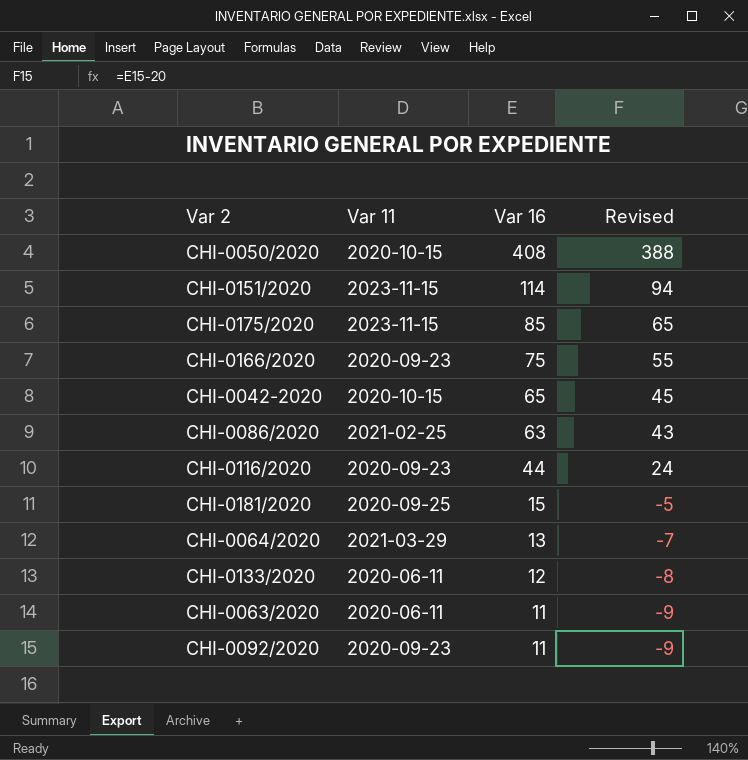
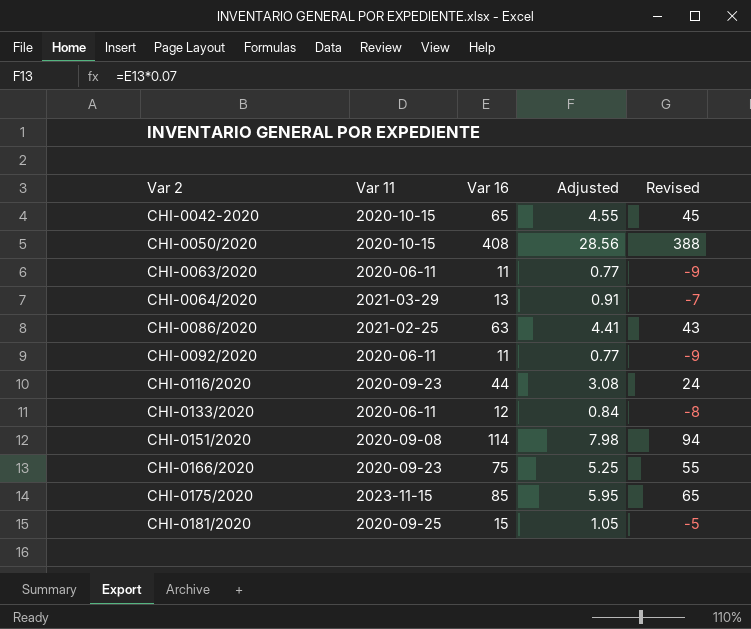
row order: Var 16 descending -> Var 2 ascending
column Adjusted | formula: none -> [Var 16] * 0.07
CHI-0092/2020 | Var 11: 2020-09-23 -> 2020-06-11
CHI-0151/2020 | Var 11: 2023-11-15 -> 2020-09-08

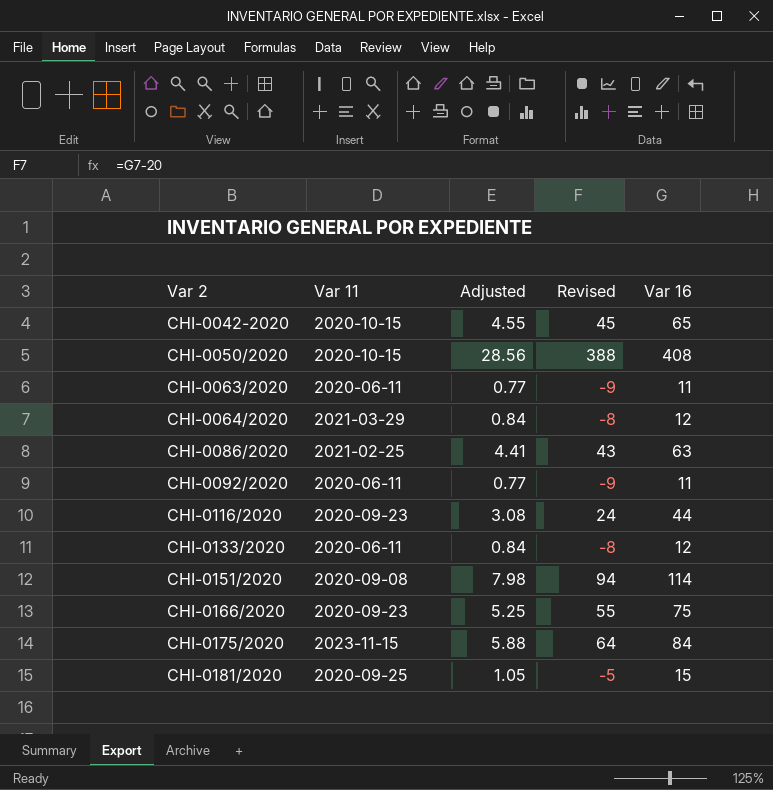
column Var 16 | position: 3 -> 5
CHI-0064/2020 | Adjusted: 0.91 -> 0.84
CHI-0064/2020 | Revised: -7 -> -8
CHI-0064/2020 | Var 16: 13 -> 12
CHI-0175/2020 | Adjusted: 5.95 -> 5.88
CHI-0175/2020 | Revised: 65 -> 64
CHI-0175/2020 | Var 16: 85 -> 84

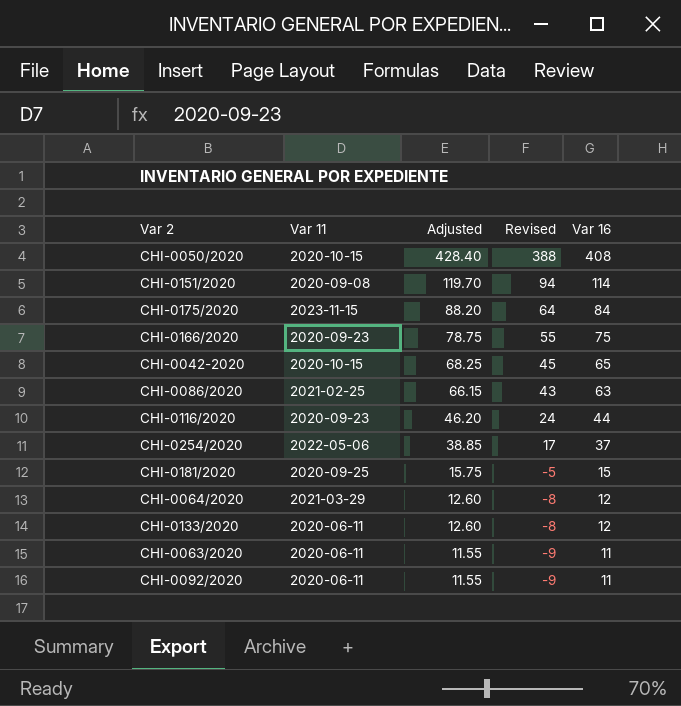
row order: Var 2 ascending -> Adjusted descending
column Adjusted | formula: [Var 16] * 0.07 -> [Var 16] * 1.05
row CHI-0254/2020: none -> 2022-05-06 | 38.85 | 17 | 37

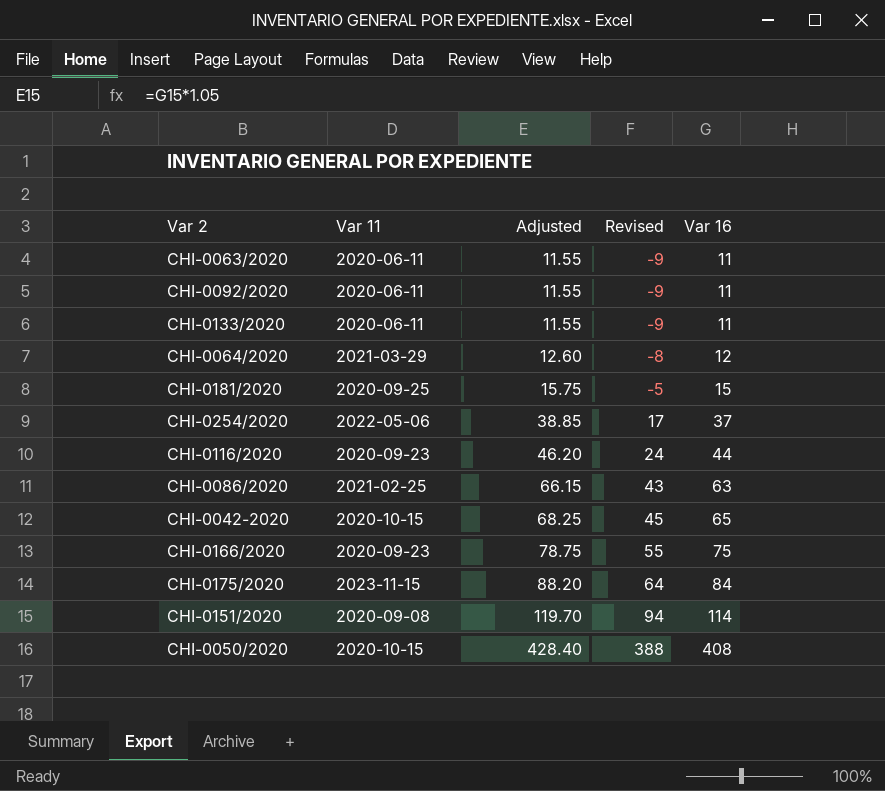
row order: Adjusted descending -> Adjusted ascending
CHI-0133/2020 | Adjusted: 12.60 -> 11.55
CHI-0133/2020 | Revised: -8 -> -9
CHI-0133/2020 | Var 16: 12 -> 11

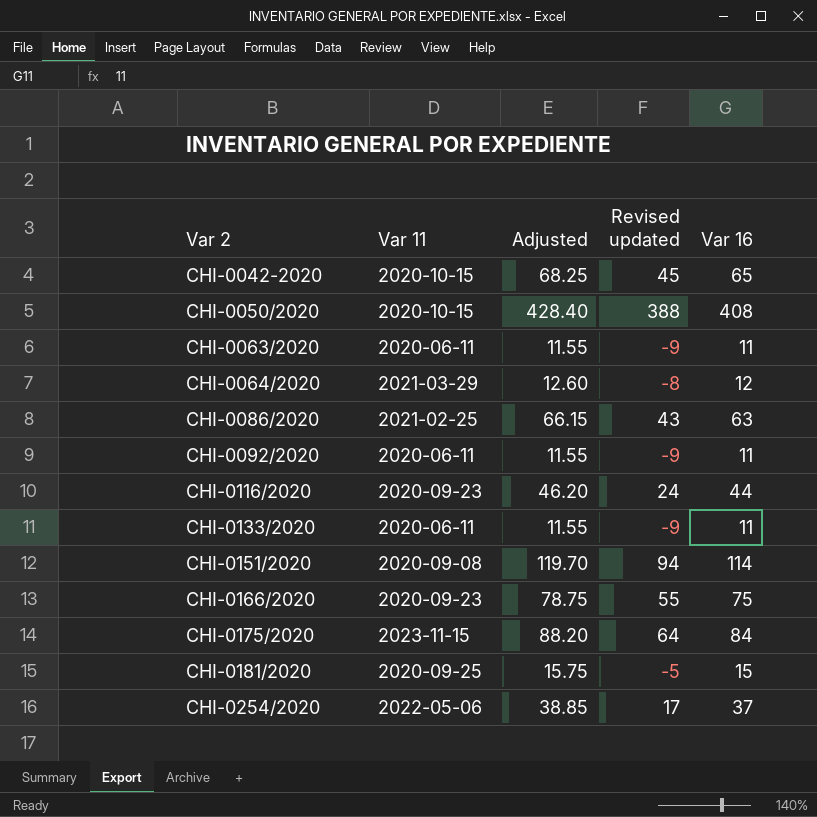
row order: Adjusted ascending -> Var 2 ascending
column name: Revised -> Revised updated

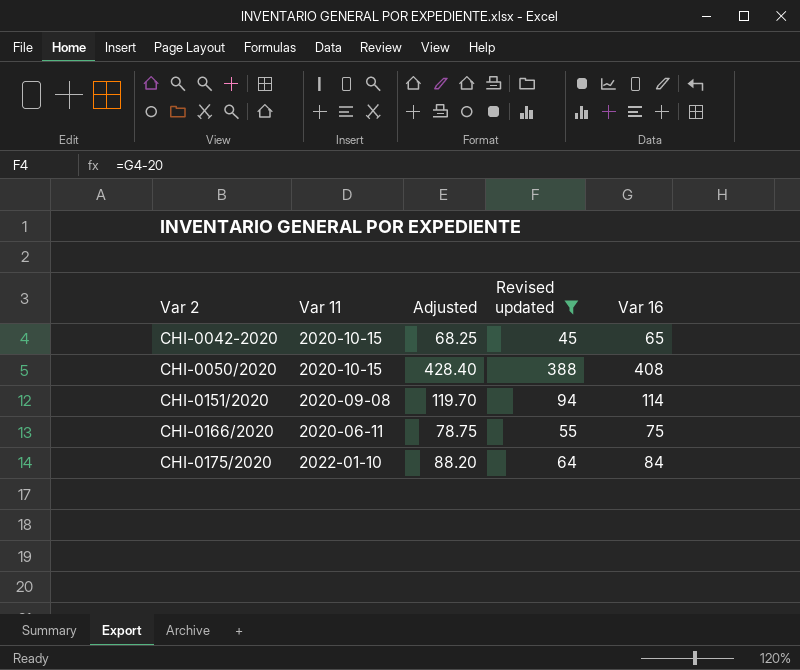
filter: none -> Revised updated >= 45
CHI-0166/2020 | Var 11: 2020-09-23 -> 2020-06-11
CHI-0175/2020 | Var 11: 2023-11-15 -> 2022-01-10

